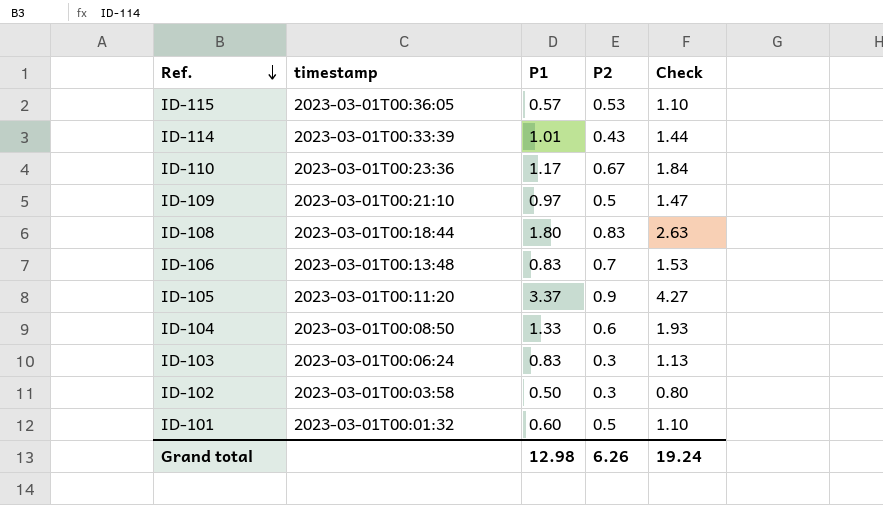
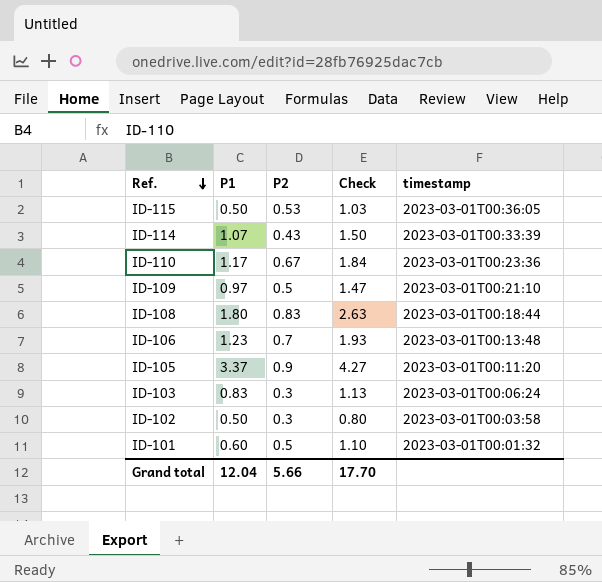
column timestamp | position: 2 -> 5
row ID-104: 2023-03-01T00:08:50 | 1.33 | 0.6 | 1.93 -> none
ID-115 | P1: 0.57 -> 0.50
ID-115 | Check: 1.10 -> 1.03
ID-114 | P1: 1.01 -> 1.07
ID-114 | Check: 1.44 -> 1.50
ID-106 | P1: 0.83 -> 1.23
ID-106 | Check: 1.53 -> 1.93
Grand total | P1: 12.98 -> 12.04
Grand total | P2: 6.26 -> 5.66
Grand total | Check: 19.24 -> 17.70

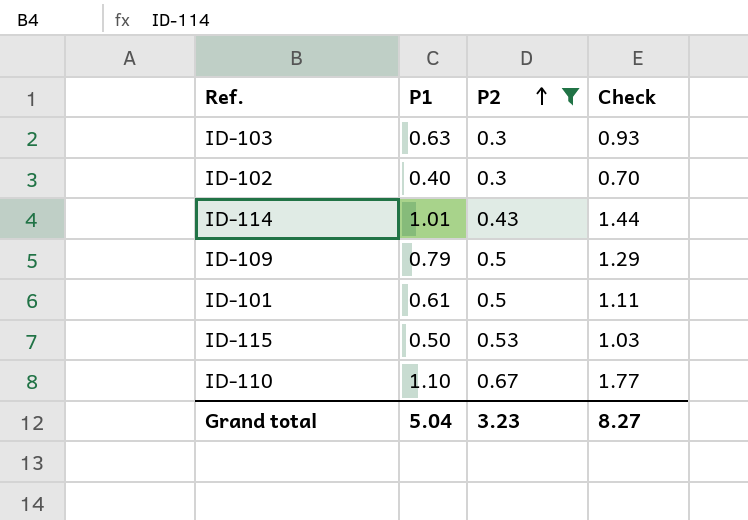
filter: none -> P2 <= 0.67
row order: Ref. descending -> P2 ascending
column timestamp | position: 5 -> none
ID-103 | P1: 0.83 -> 0.63
ID-103 | Check: 1.13 -> 0.93
ID-102 | P1: 0.50 -> 0.40
ID-102 | Check: 0.80 -> 0.70
ID-114 | P1: 1.07 -> 1.01
ID-114 | Check: 1.50 -> 1.44
ID-109 | P1: 0.97 -> 0.79
ID-109 | Check: 1.47 -> 1.29
ID-101 | P1: 0.60 -> 0.61
ID-101 | Check: 1.10 -> 1.11
ID-110 | P1: 1.17 -> 1.10
ID-110 | Check: 1.84 -> 1.77
Grand total | P1: 12.04 -> 5.04
Grand total | P2: 5.66 -> 3.23
Grand total | Check: 17.70 -> 8.27

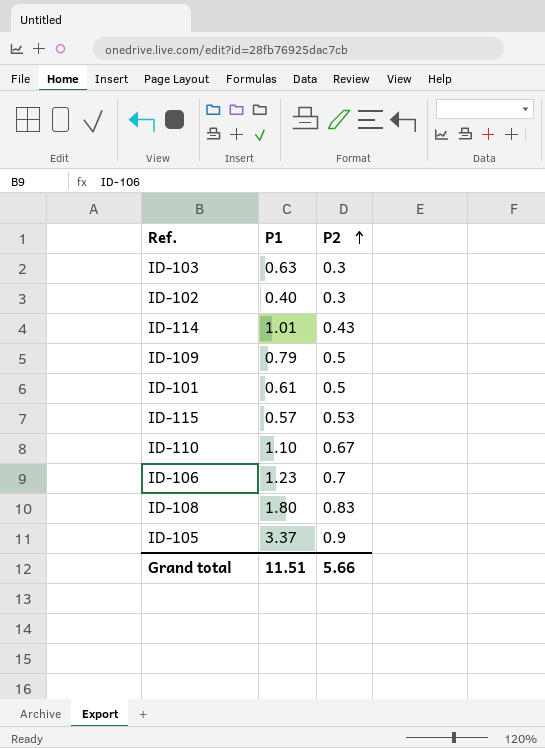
filter: P2 <= 0.67 -> none
column Check | formula: [P1] + [P2] -> none
ID-115 | P1: 0.50 -> 0.57
Grand total | P1: 5.04 -> 11.51
Grand total | P2: 3.23 -> 5.66

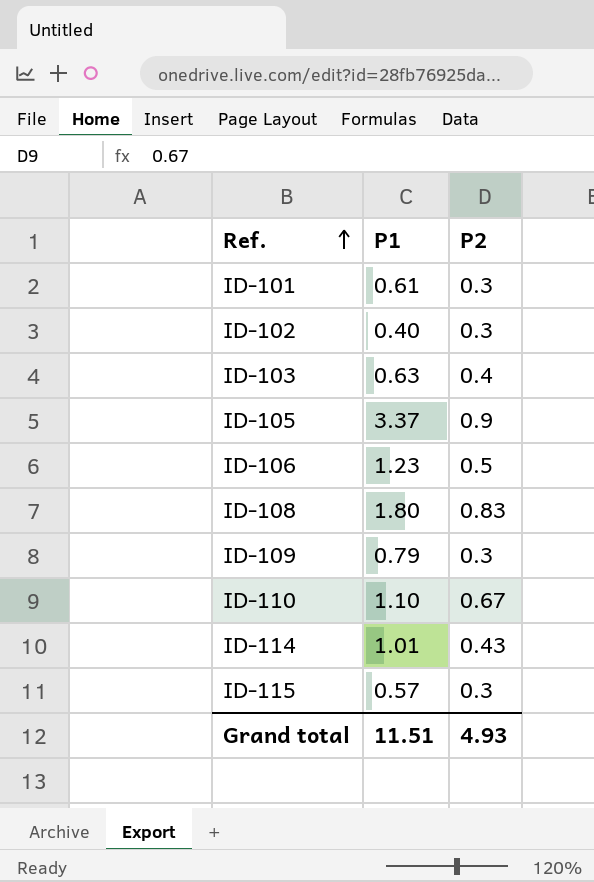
row order: P2 ascending -> Ref. ascending
ID-101 | P2: 0.5 -> 0.3
ID-103 | P2: 0.3 -> 0.4
ID-106 | P2: 0.7 -> 0.5
ID-109 | P2: 0.5 -> 0.3
ID-115 | P2: 0.53 -> 0.3
Grand total | P2: 5.66 -> 4.93

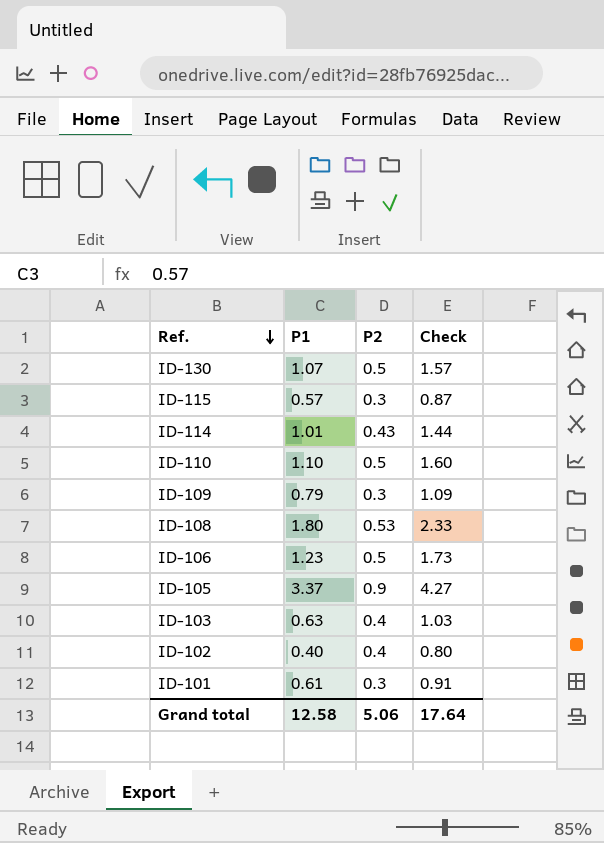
row order: Ref. ascending -> Ref. descending
column Check | formula: none -> [P1] + [P2]
row ID-130: none -> 1.07 | 0.5 | 1.57
ID-110 | P2: 0.67 -> 0.5
ID-108 | P2: 0.83 -> 0.53
ID-102 | P2: 0.3 -> 0.4
Grand total | P1: 11.51 -> 12.58
Grand total | P2: 4.93 -> 5.06

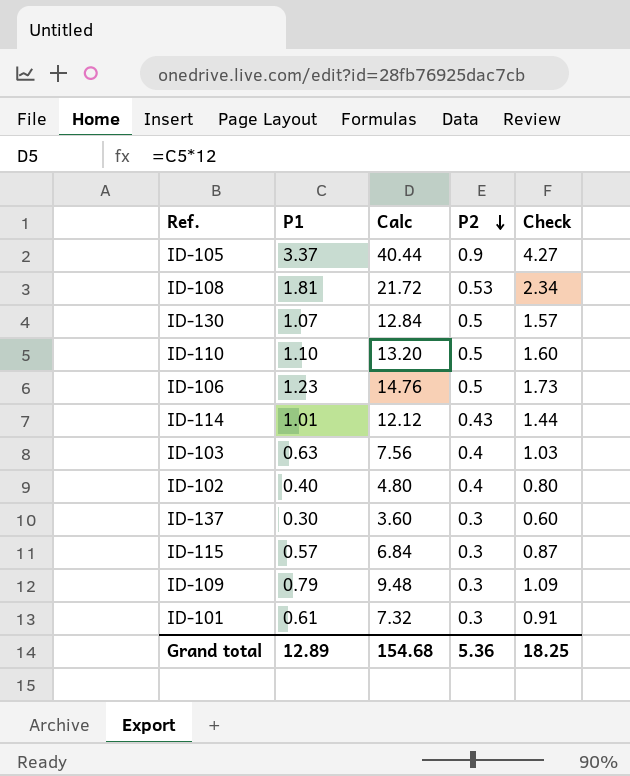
row order: Ref. descending -> P2 descending
column Calc | formula: none -> [P1] * 12
ID-108 | P1: 1.80 -> 1.81
ID-108 | Check: 2.33 -> 2.34
row ID-137: none -> 0.30 | 3.60 | 0.3 | 0.60
Grand total | P1: 12.58 -> 12.89
Grand total | P2: 5.06 -> 5.36
Grand total | Check: 17.64 -> 18.25

